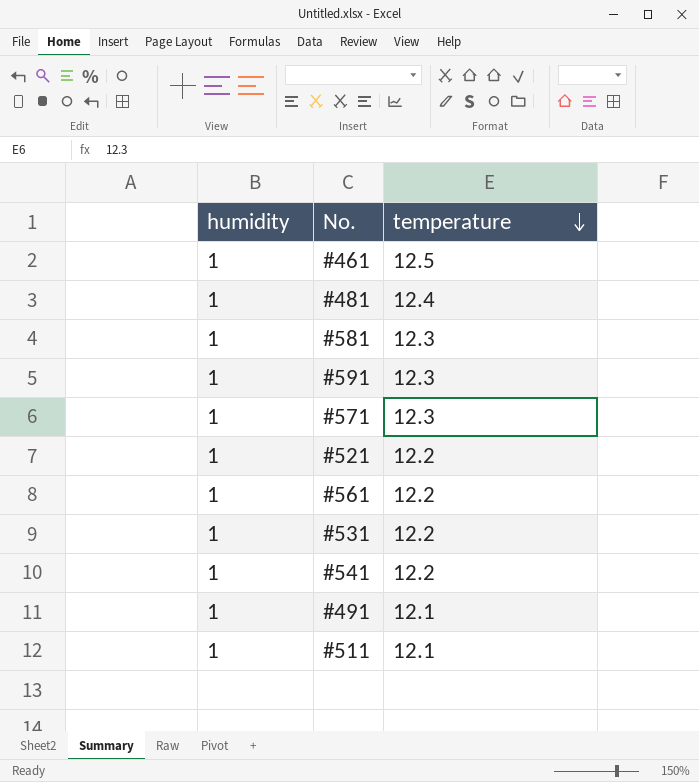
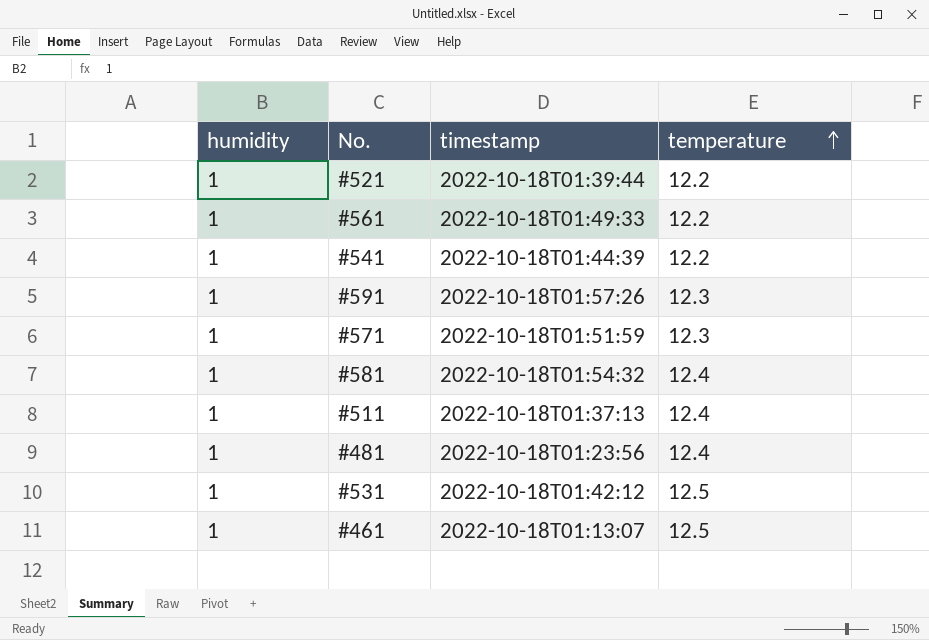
row order: temperature descending -> temperature ascending
column timestamp | position: none -> 3
row #491: 1 | 12.1 -> none
#581 | temperature: 12.3 -> 12.4
#511 | temperature: 12.1 -> 12.4
#531 | temperature: 12.2 -> 12.5

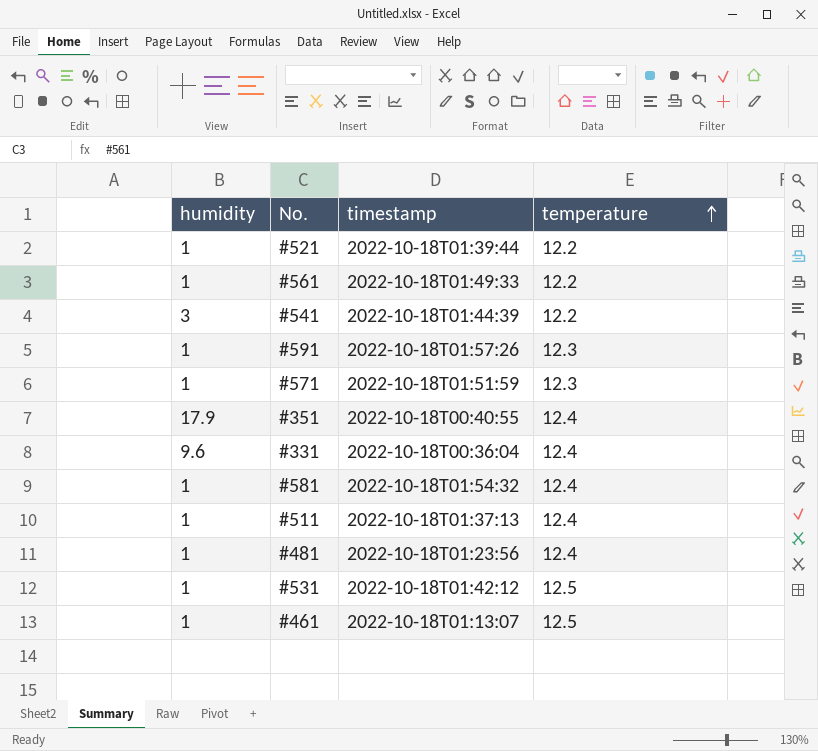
#541 | humidity: 1 -> 3
row #351: none -> 17.9 | 2022-10-18T00:40:55 | 12.4
row #331: none -> 9.6 | 2022-10-18T00:36:04 | 12.4

